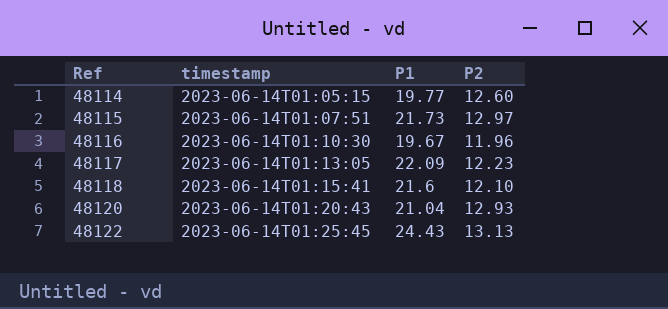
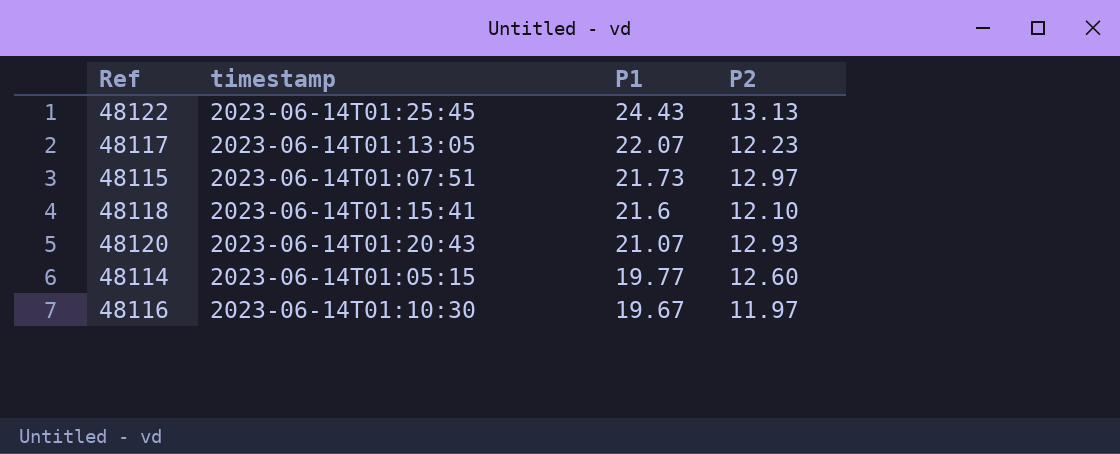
row order: Ref ascending -> P1 descending
48117 | P1: 22.09 -> 22.07
48120 | P1: 21.04 -> 21.07
48116 | P2: 11.96 -> 11.97

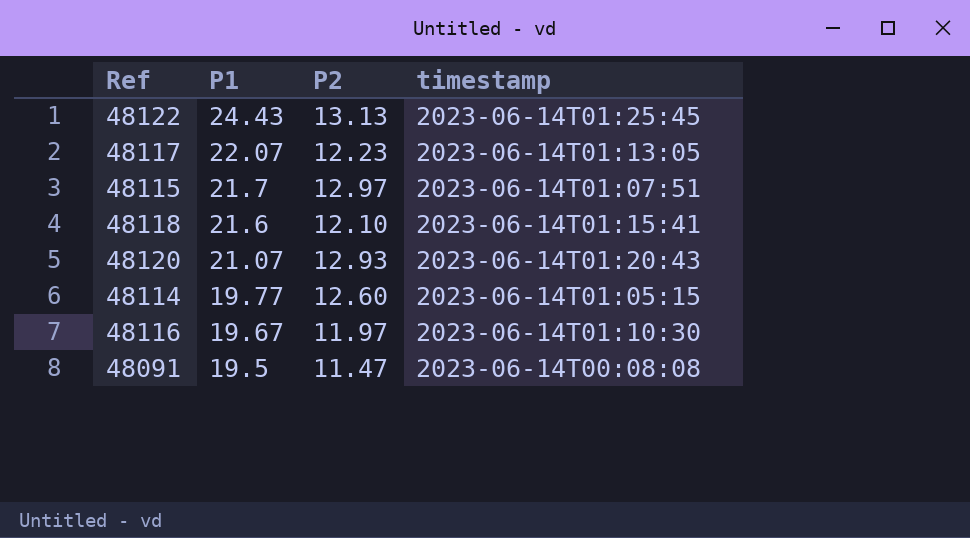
column timestamp | position: 2 -> 4
48115 | P1: 21.73 -> 21.7
row 48091: none -> 19.5 | 11.47 | 2023-06-14T00:08:08

